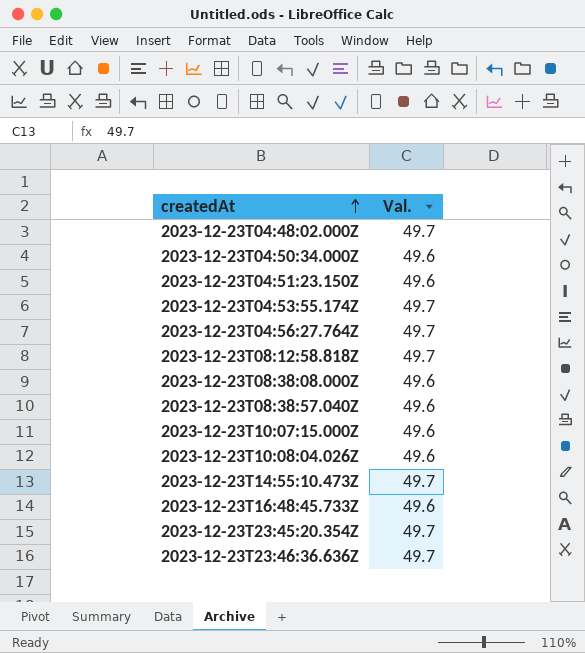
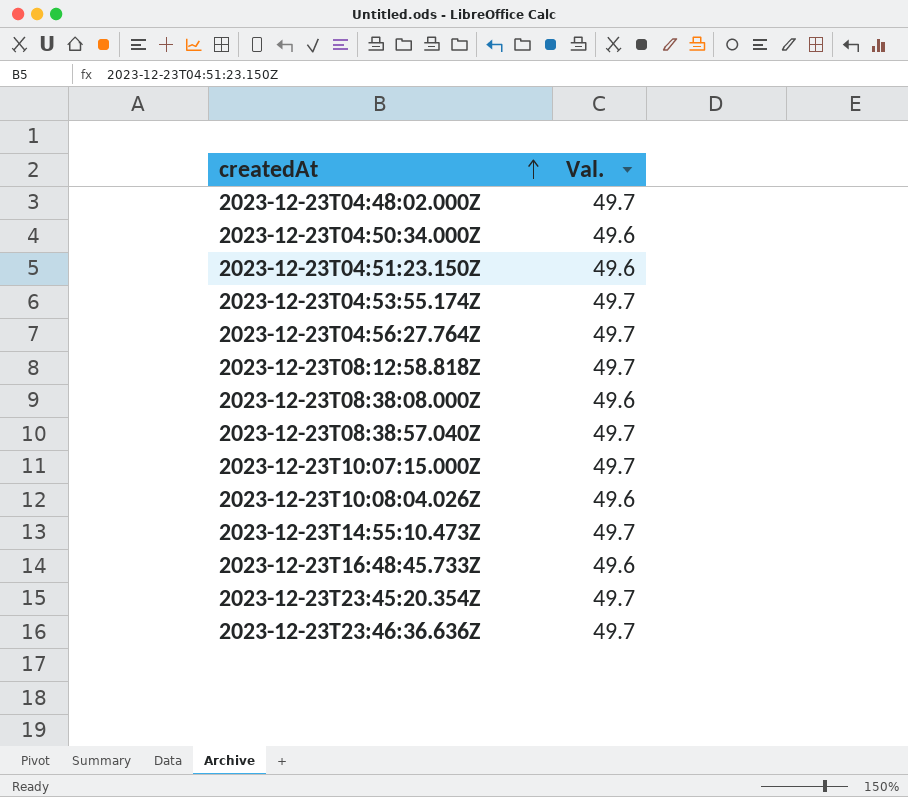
2023-12-23T08:38:57.040Z | Val.: 49.6 -> 49.7
2023-12-23T10:07:15.000Z | Val.: 49.6 -> 49.7

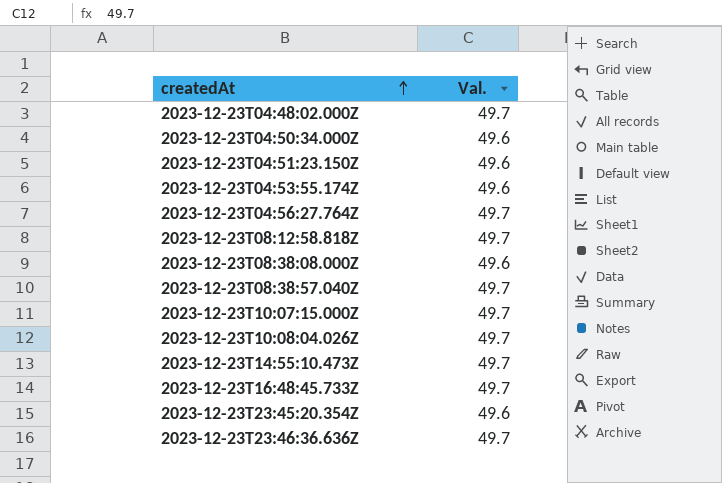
2023-12-23T04:53:55.174Z | Val.: 49.7 -> 49.6
2023-12-23T10:08:04.026Z | Val.: 49.6 -> 49.7
2023-12-23T16:48:45.733Z | Val.: 49.6 -> 49.7
2023-12-23T23:45:20.354Z | Val.: 49.7 -> 49.6

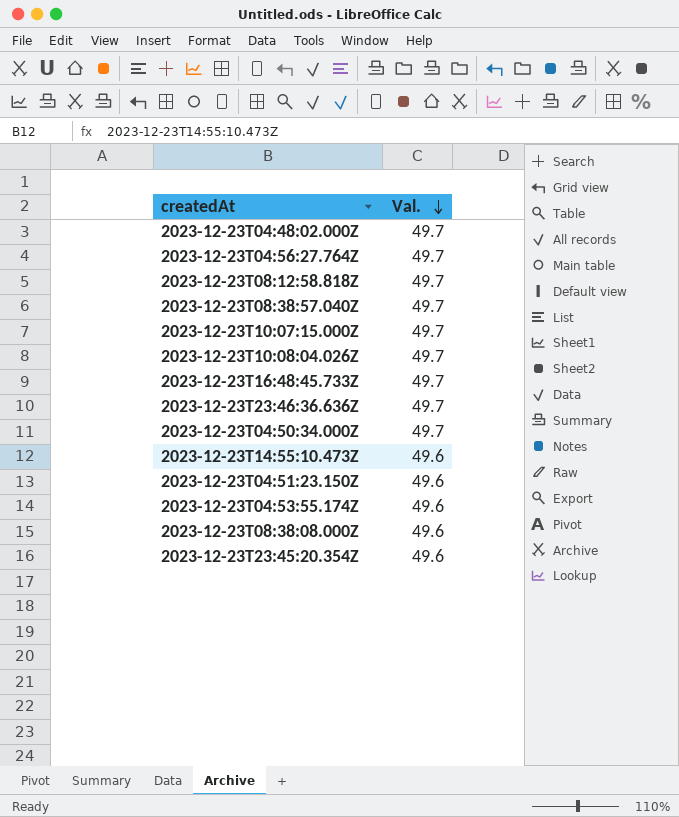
row order: createdAt ascending -> Val. descending
2023-12-23T04:50:34.000Z | Val.: 49.6 -> 49.7
2023-12-23T14:55:10.473Z | Val.: 49.7 -> 49.6

